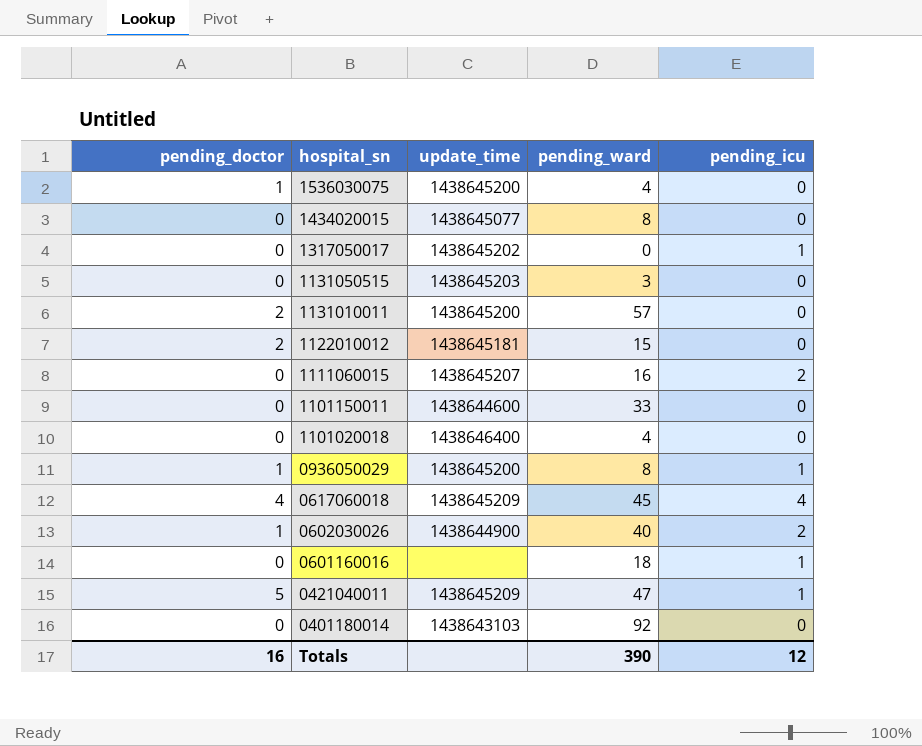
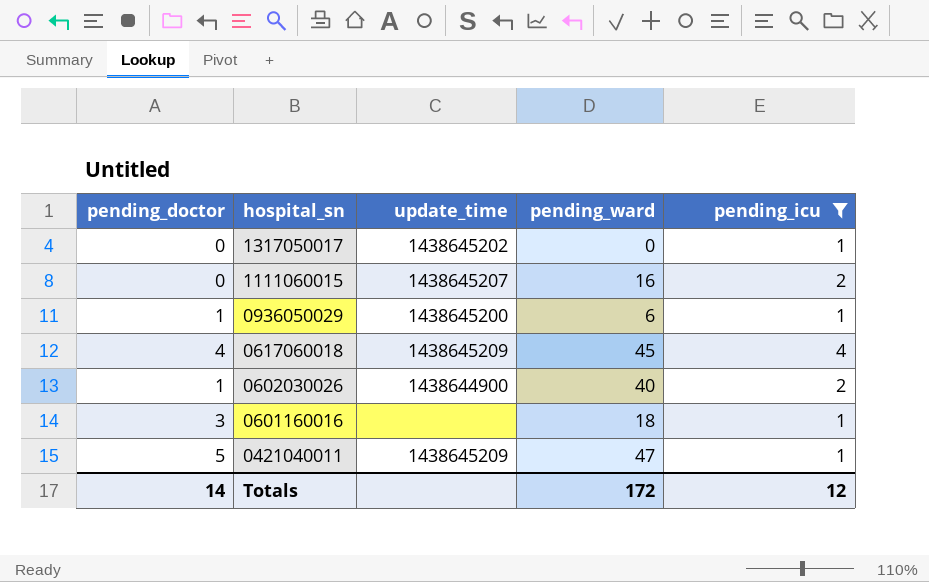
filter: none -> pending_icu != 0
0936050029 | pending_ward: 8 -> 6
0601160016 | pending_doctor: 0 -> 3
Totals | pending_doctor: 16 -> 14
Totals | pending_ward: 390 -> 172

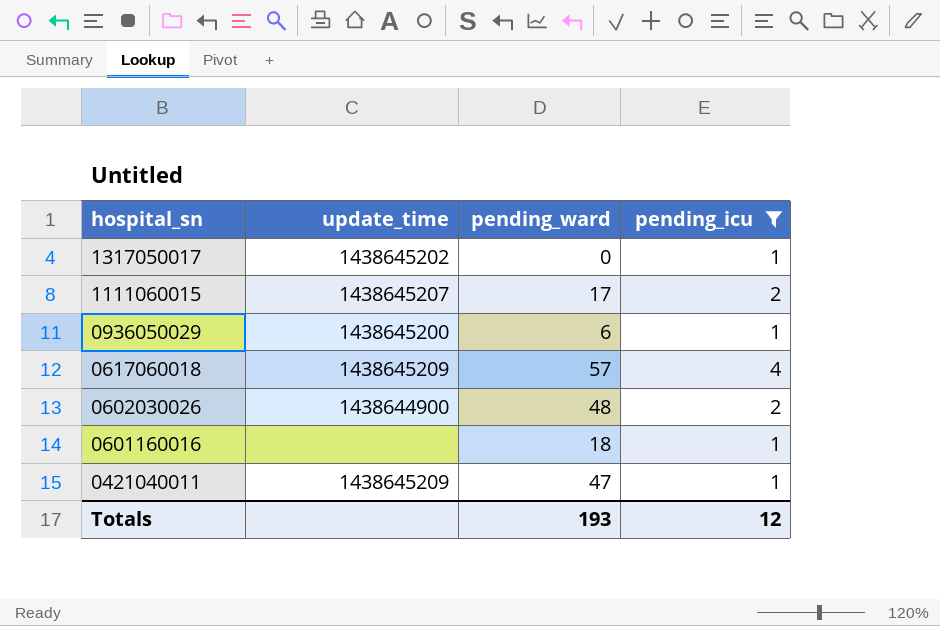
column pending_doctor | position: 1 -> none
1111060015 | pending_ward: 16 -> 17
0617060018 | pending_ward: 45 -> 57
0602030026 | pending_ward: 40 -> 48
Totals | pending_ward: 172 -> 193

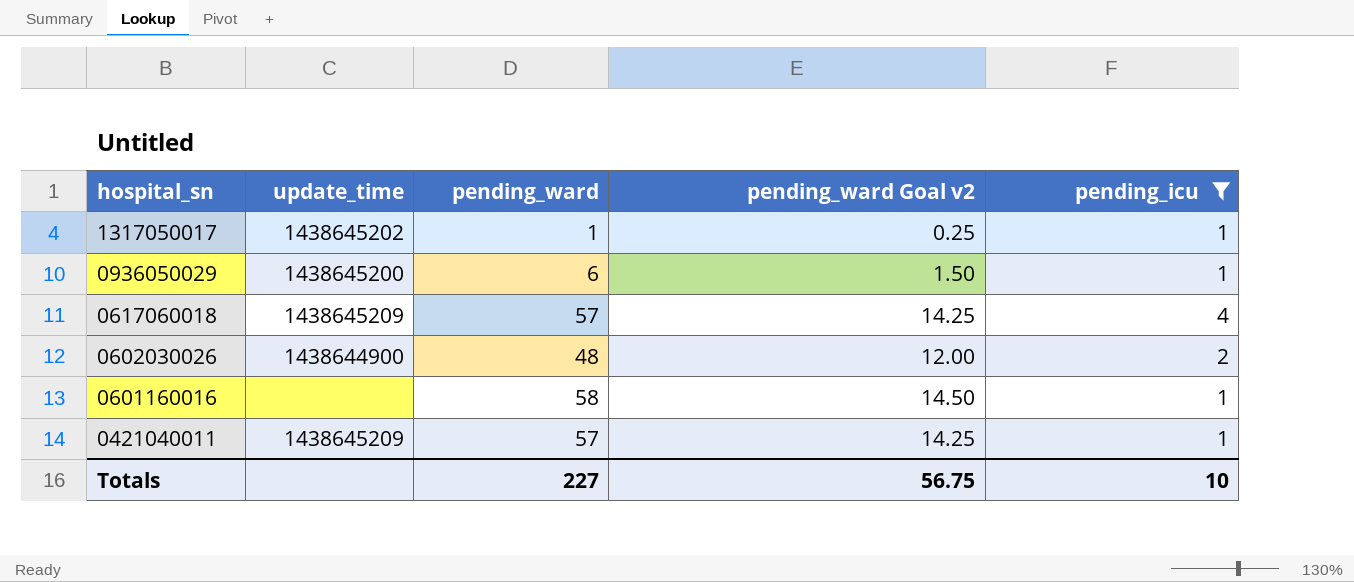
column pending_ward Goal v2 | formula: none -> [pending_ward] * 0.25
row 1111060015: 1438645207 | 17 | 2 -> none
1317050017 | pending_ward: 0 -> 1
0601160016 | pending_ward: 18 -> 58
0421040011 | pending_ward: 47 -> 57
Totals | pending_ward: 193 -> 227
Totals | pending_icu: 12 -> 10

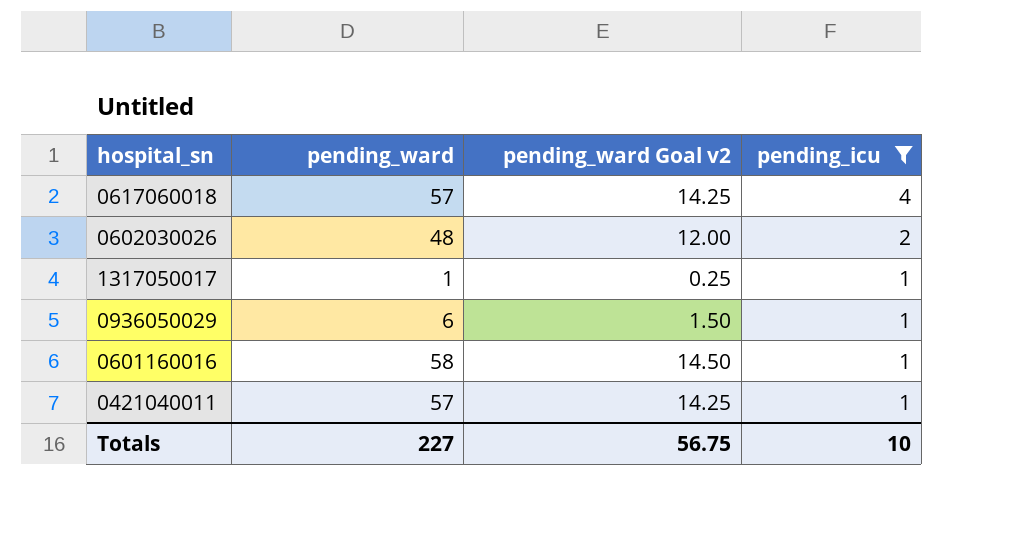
row order: hospital_sn descending -> pending_icu descending
column update_time | position: 2 -> none

